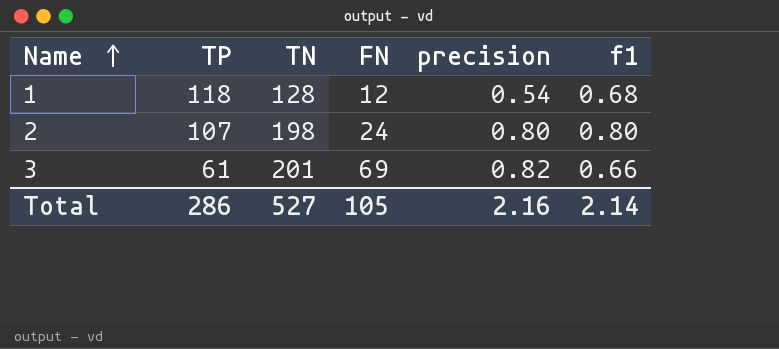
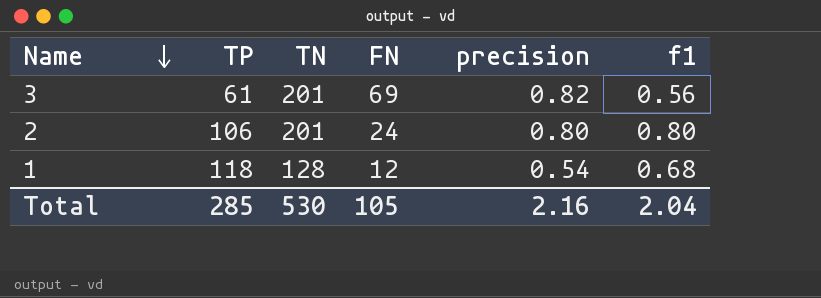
row order: Name ascending -> Name descending
3 | f1: 0.66 -> 0.56
2 | TP: 107 -> 106
2 | TN: 198 -> 201
Total | TP: 286 -> 285
Total | TN: 527 -> 530
Total | f1: 2.14 -> 2.04

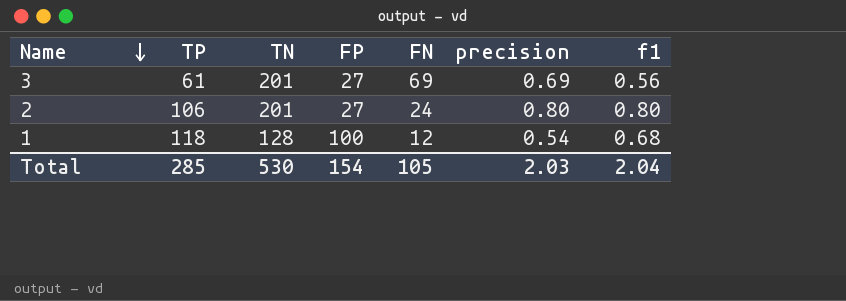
column FP | position: none -> 4
3 | precision: 0.82 -> 0.69
Total | precision: 2.16 -> 2.03

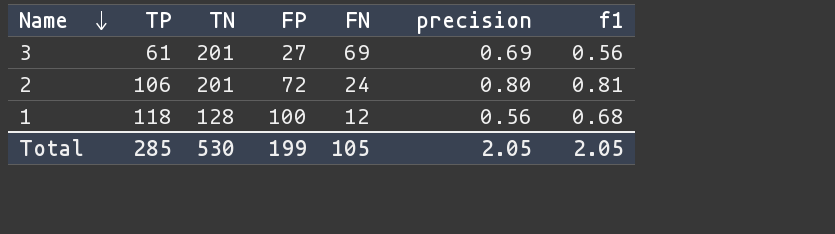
2 | FP: 27 -> 72
2 | f1: 0.80 -> 0.81
1 | precision: 0.54 -> 0.56
Total | FP: 154 -> 199
Total | precision: 2.03 -> 2.05
Total | f1: 2.04 -> 2.05

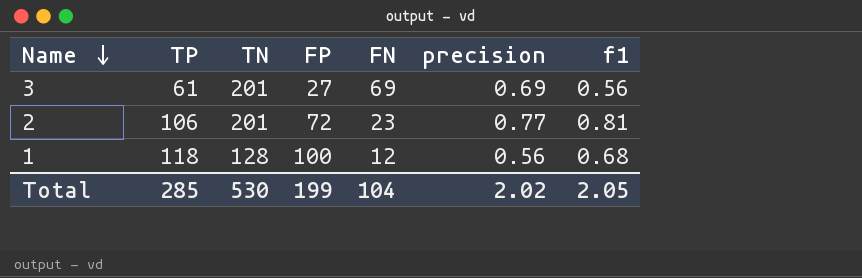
2 | FN: 24 -> 23
2 | precision: 0.80 -> 0.77
Total | FN: 105 -> 104
Total | precision: 2.05 -> 2.02

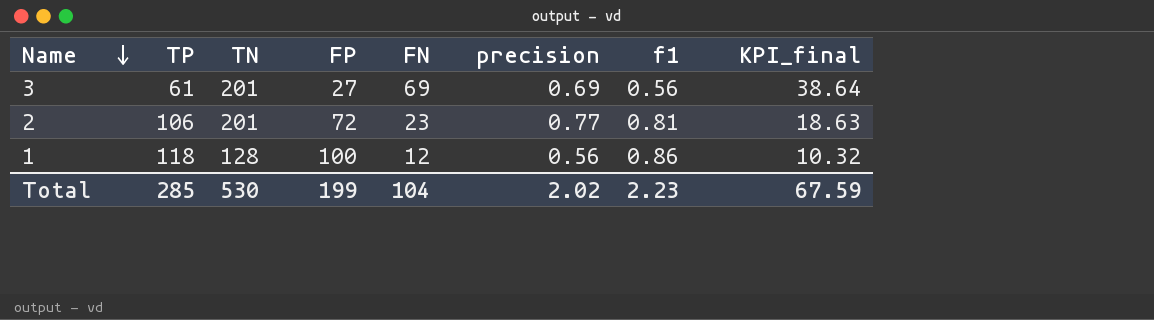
column KPI_final | formula: none -> [FN] * [f1]
1 | f1: 0.68 -> 0.86
Total | f1: 2.05 -> 2.23

